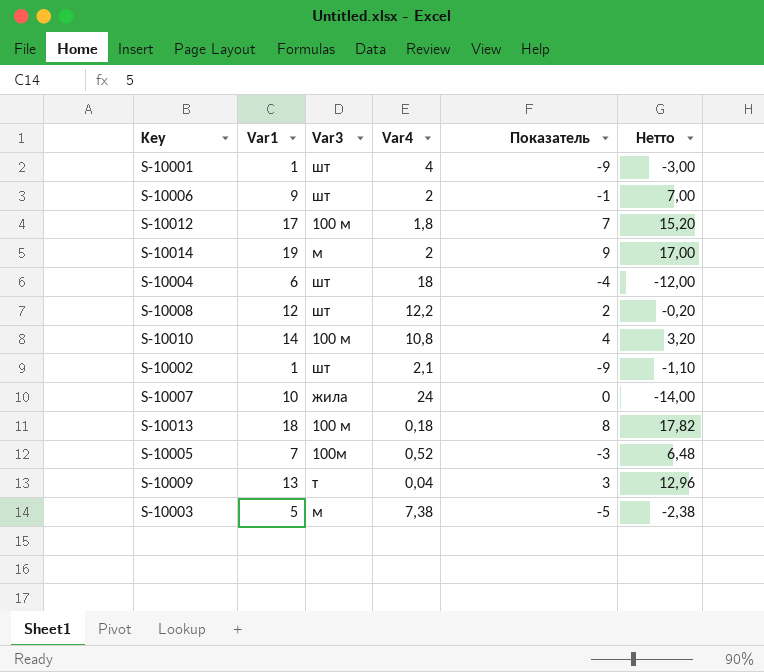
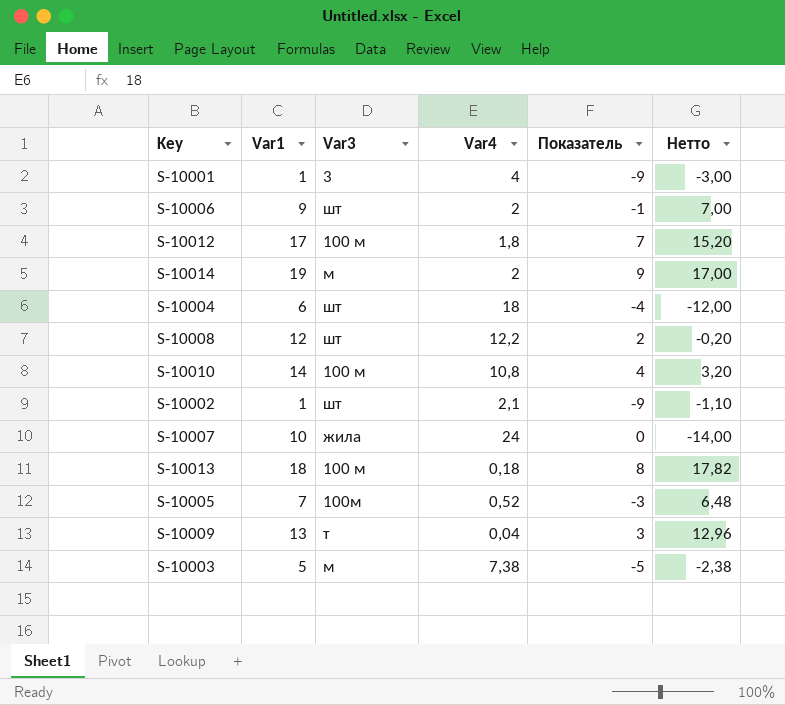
S-10001 | Var3: шт -> 3

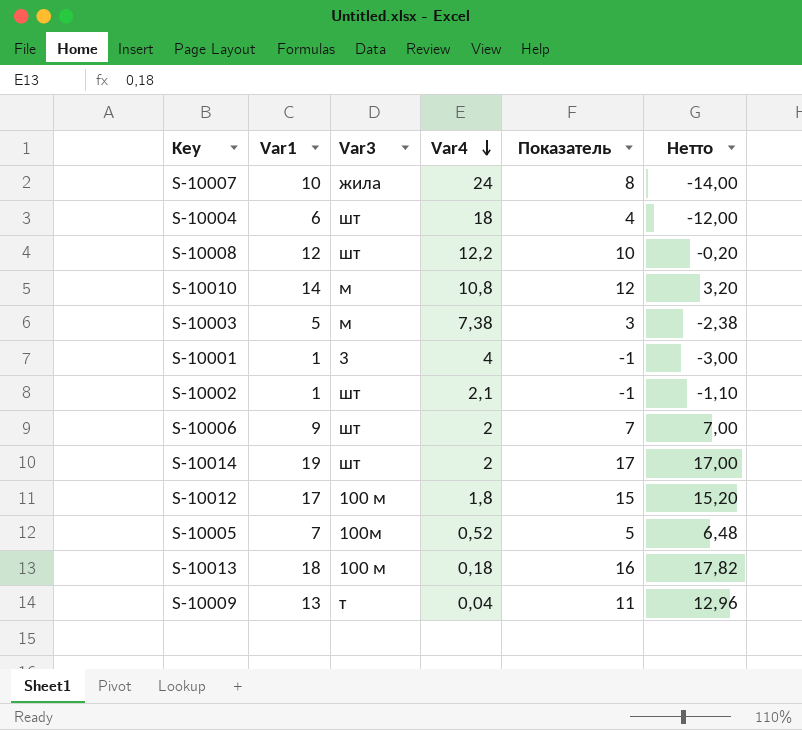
row order: none -> Var4 descending
column Показатель | formula: [Var1] - 10 -> [Var1] - 2
S-10010 | Var3: 100 м -> м
S-10014 | Var3: м -> шт

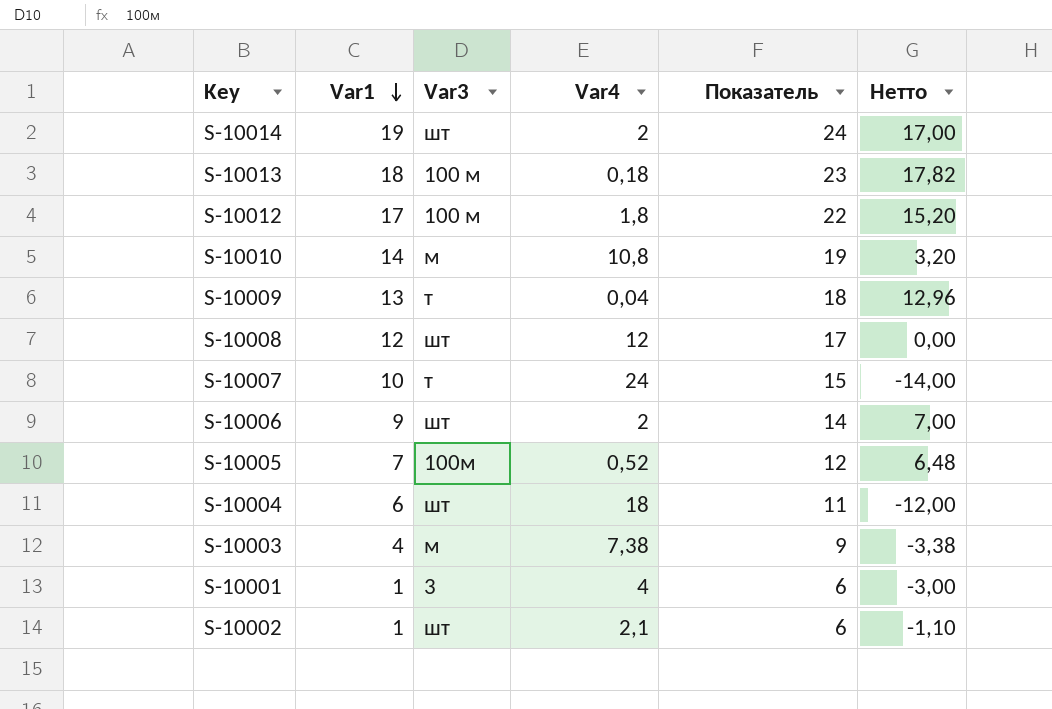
row order: Var4 descending -> Var1 descending
column Показатель | formula: [Var1] - 2 -> [Var1] + 5
S-10008 | Var4: 12,2 -> 12
S-10008 | Нетто: -0,20 -> 0,00
S-10007 | Var3: жила -> т
S-10003 | Var1: 5 -> 4
S-10003 | Нетто: -2,38 -> -3,38

